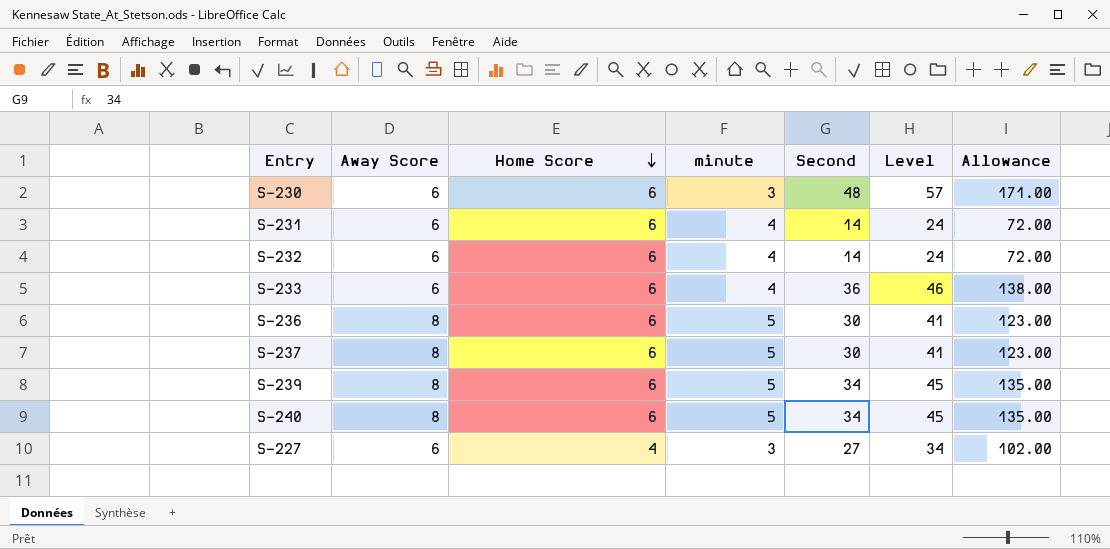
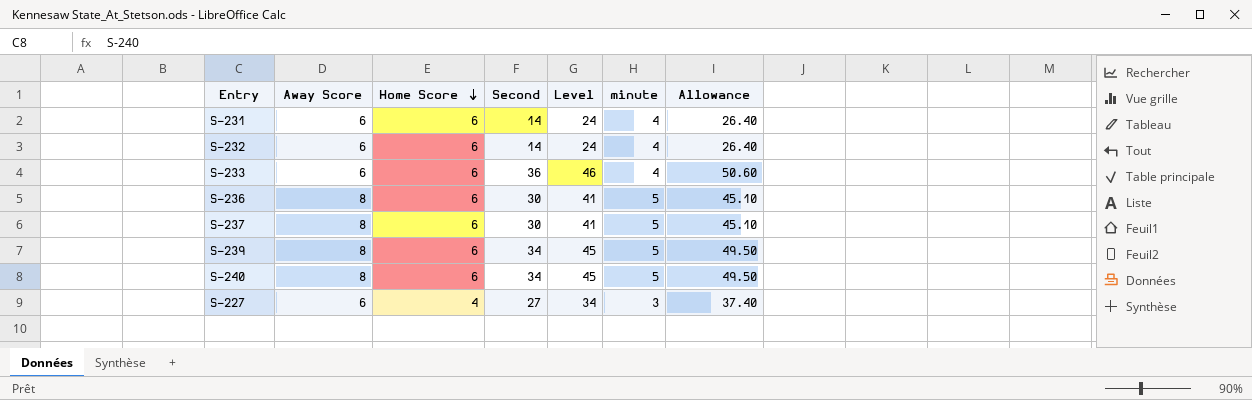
column minute | position: 4 -> 6
column Allowance | formula: [Level] * 3 -> [Level] * 1.1
row S-230: 6 | 6 | 3 | 48 | 57 | 171.00 -> none

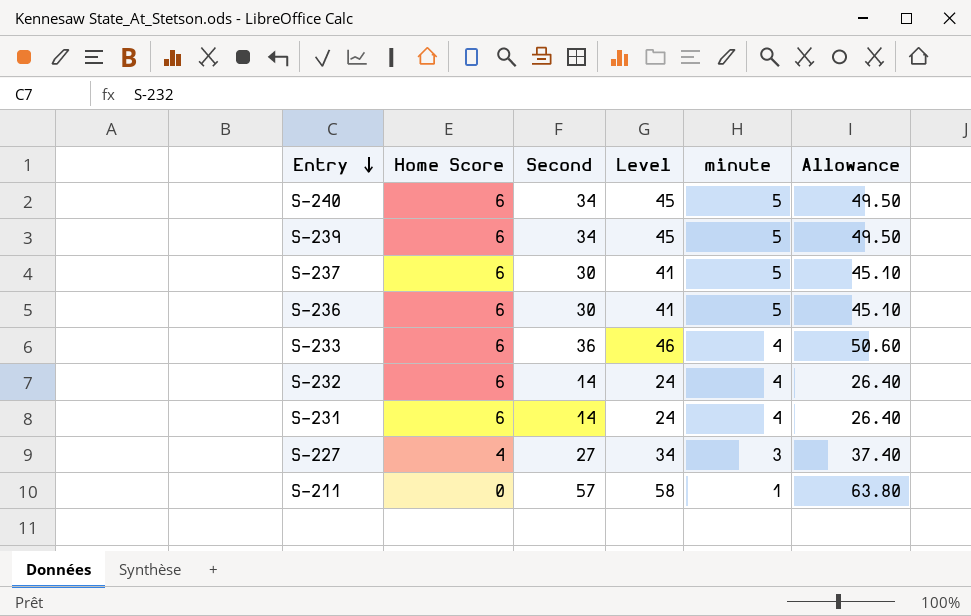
row order: Home Score descending -> Entry descending
column Away Score | position: 2 -> none
row S-211: none -> 0 | 57 | 58 | 1 | 63.80

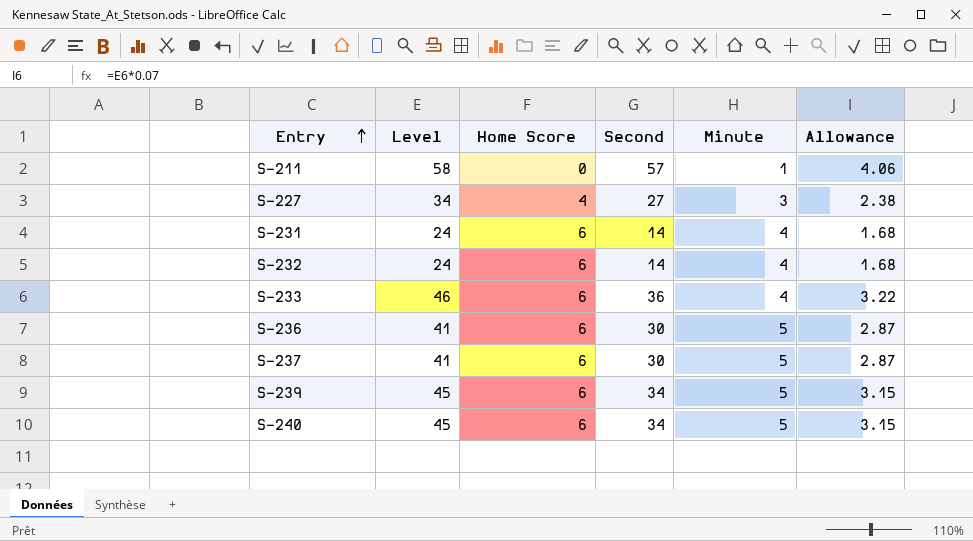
row order: Entry descending -> Entry ascending
column Level | position: 4 -> 2
column name: minute -> Minute
column Allowance | formula: [Level] * 1.1 -> [Level] * 0.07

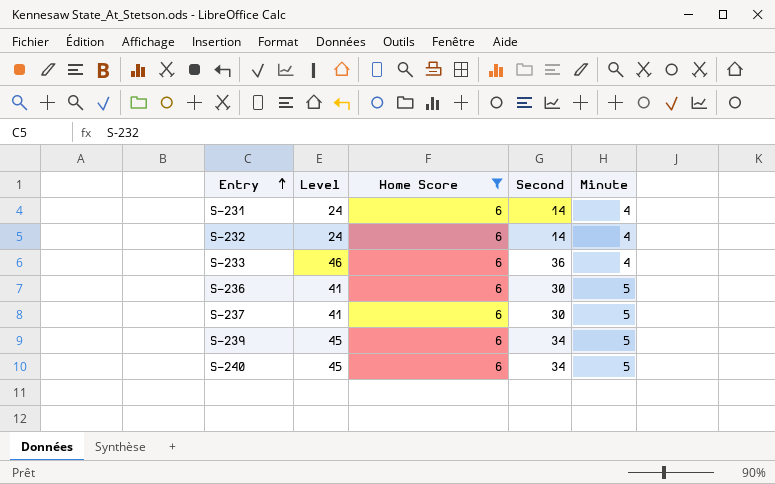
filter: none -> Home Score = 6
column Allowance | formula: [Level] * 0.07 -> none

